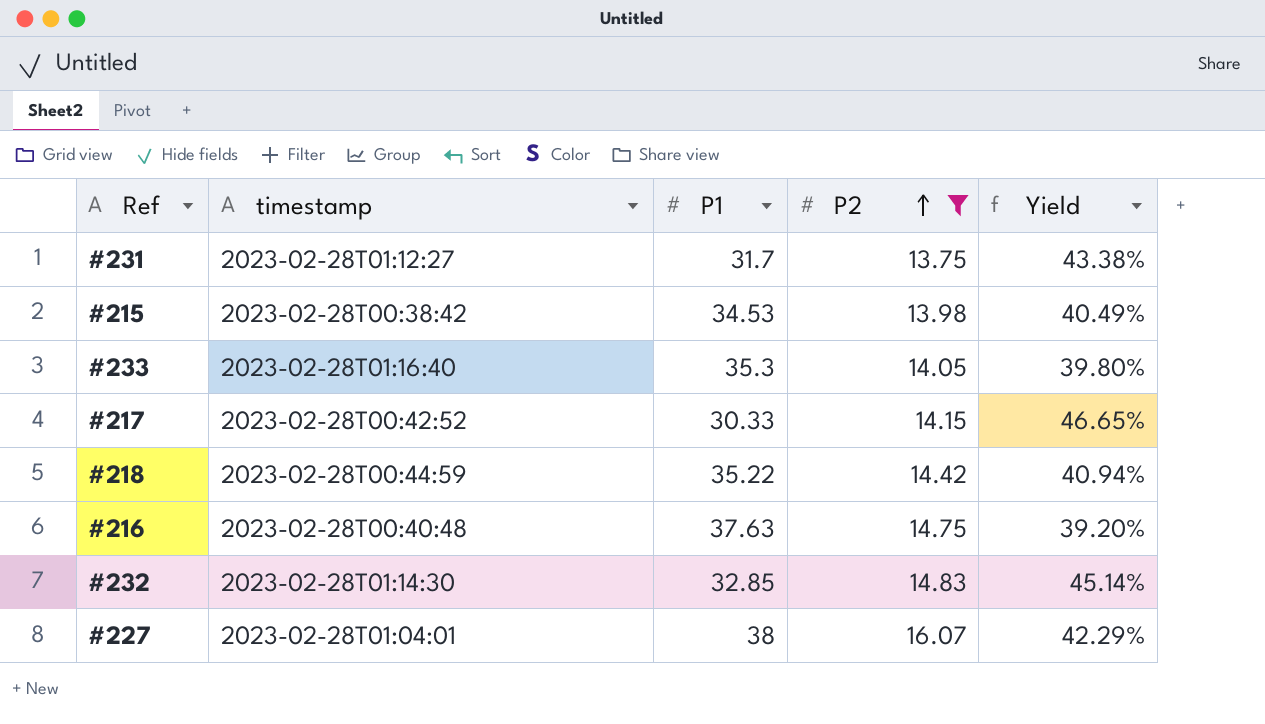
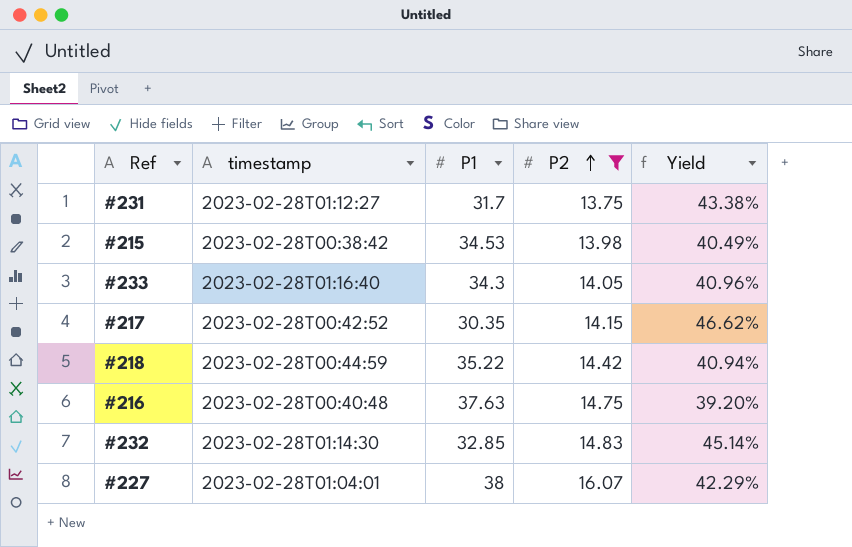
#233 | P1: 35.3 -> 34.3
#233 | Yield: 39.80% -> 40.96%
#217 | P1: 30.33 -> 30.35
#217 | Yield: 46.65% -> 46.62%

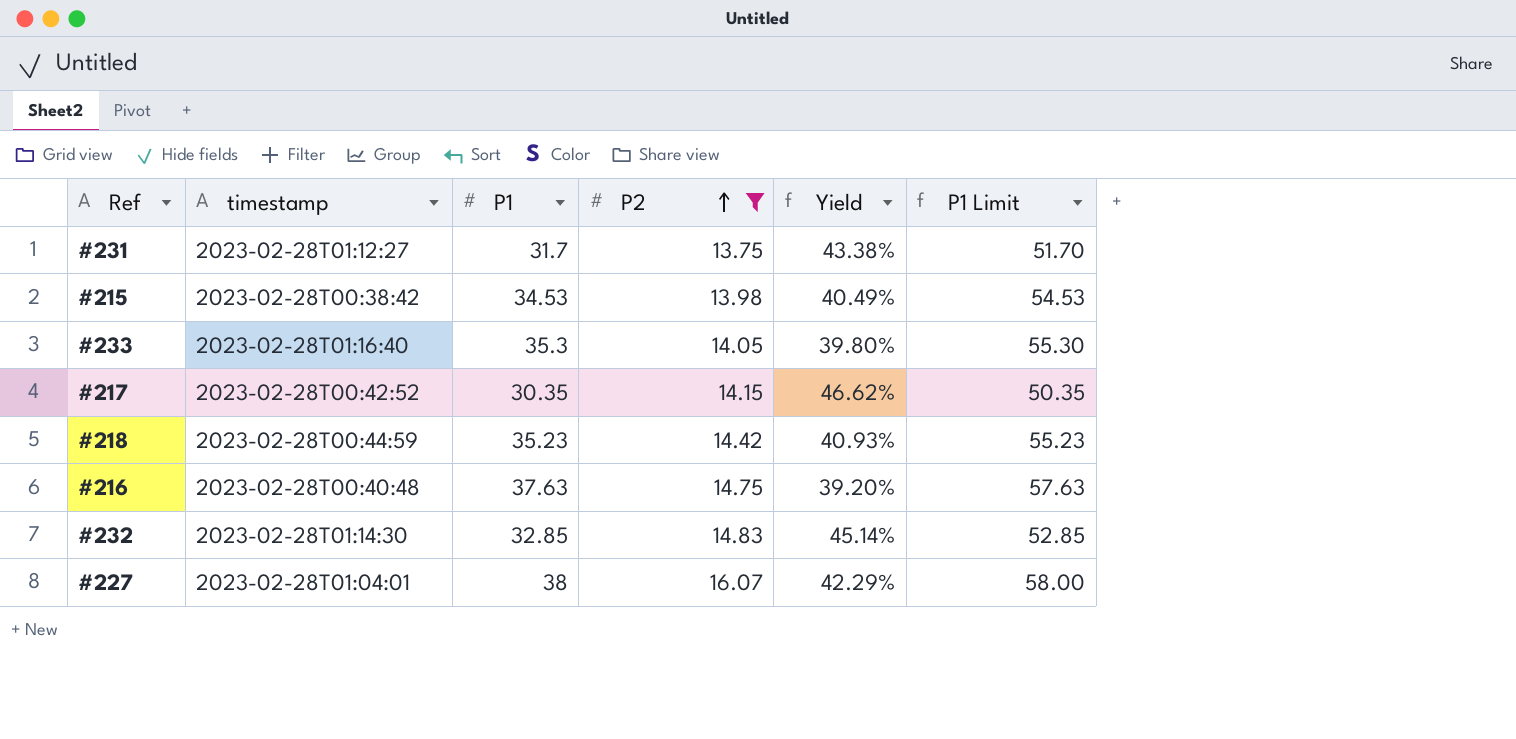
column P1 Limit | formula: none -> [P1] + 20
#233 | P1: 34.3 -> 35.3
#233 | Yield: 40.96% -> 39.80%
#218 | P1: 35.22 -> 35.23
#218 | Yield: 40.94% -> 40.93%

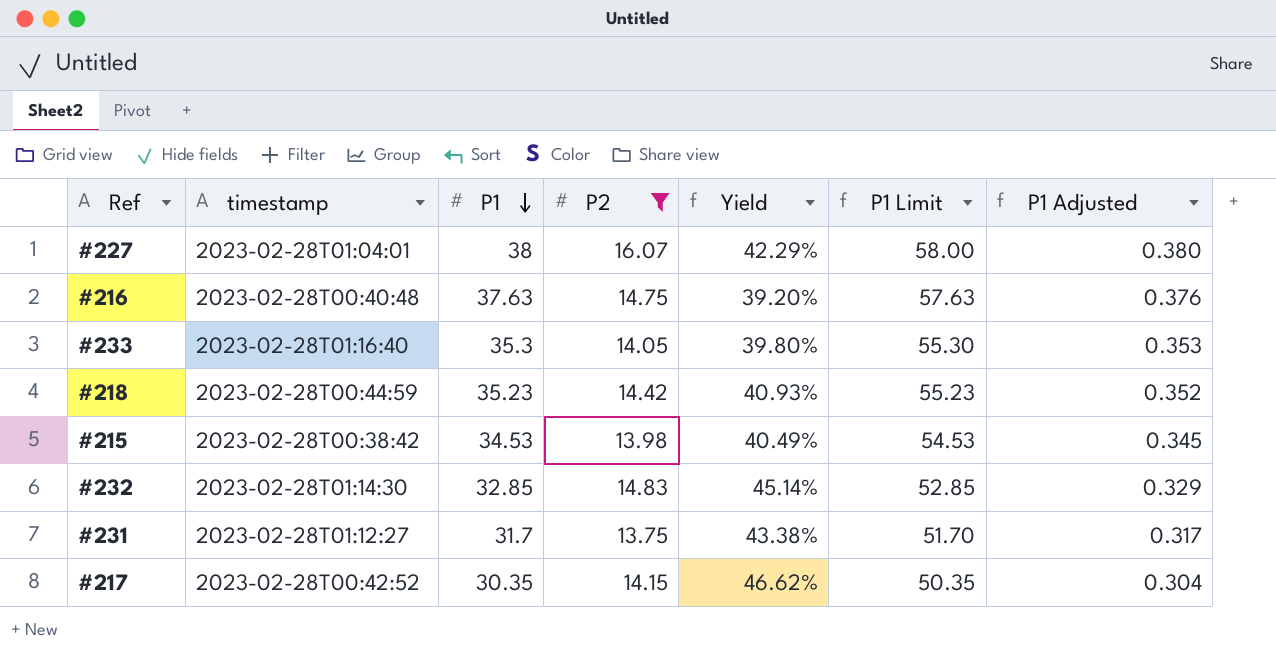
row order: P2 ascending -> P1 descending
column P1 Adjusted | formula: none -> [P1] * 0.01

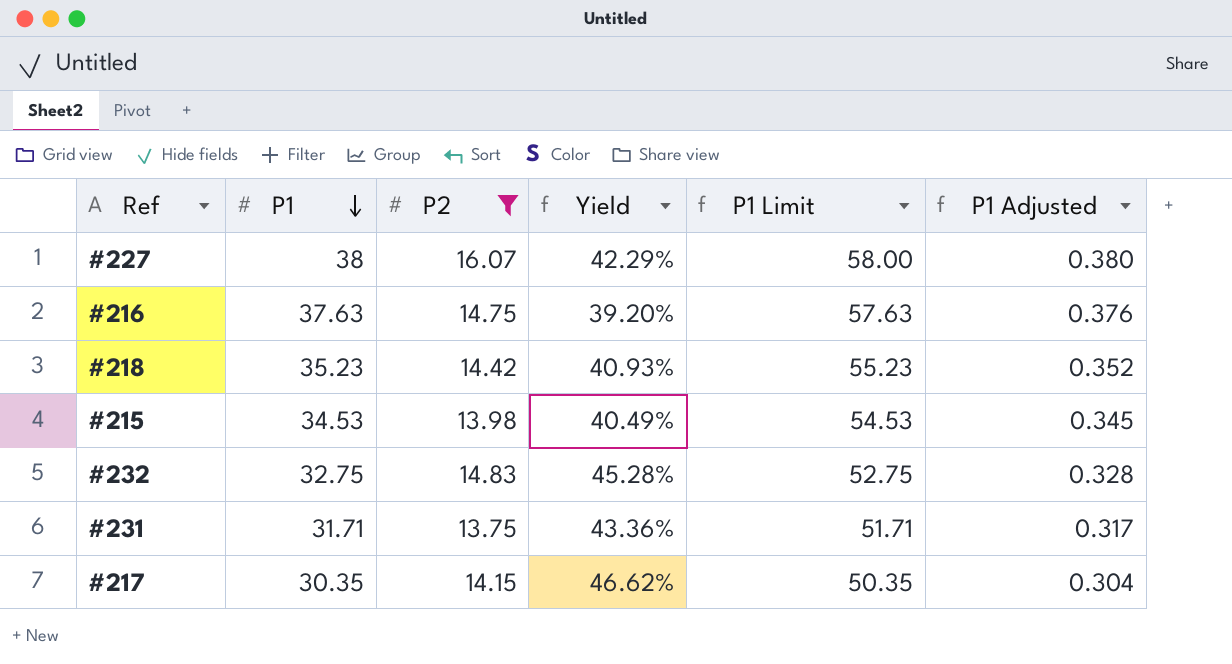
column timestamp | position: 2 -> none
row #233: 2023-02-28T01:16:40 | 35.3 | 14.05 | 39.80% | 55.30 | 0.353 -> none
#232 | P1: 32.85 -> 32.75
#232 | Yield: 45.14% -> 45.28%
#232 | P1 Limit: 52.85 -> 52.75
#232 | P1 Adjusted: 0.329 -> 0.328
#231 | P1: 31.7 -> 31.71
#231 | Yield: 43.38% -> 43.36%
#231 | P1 Limit: 51.70 -> 51.71

